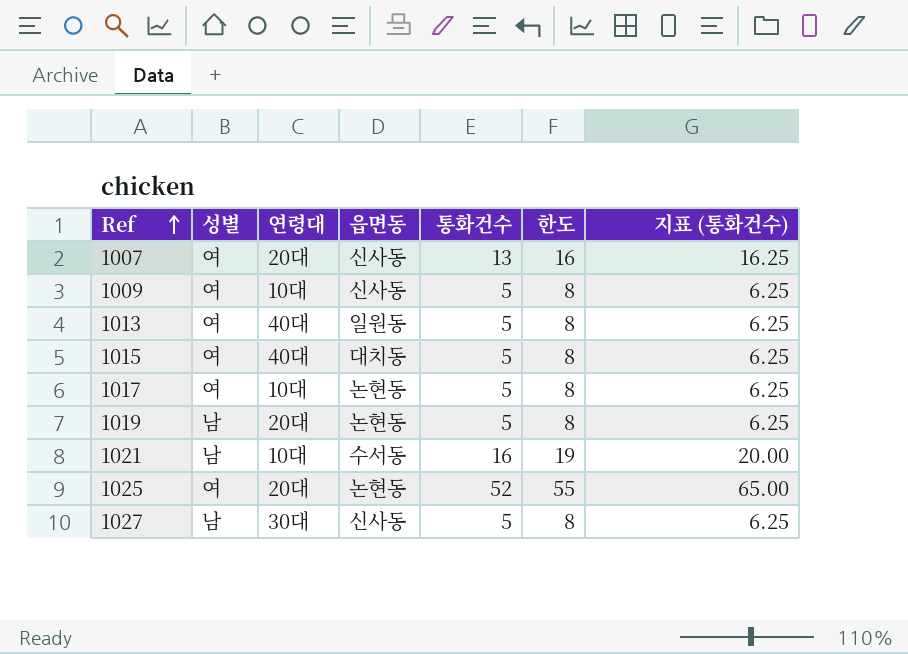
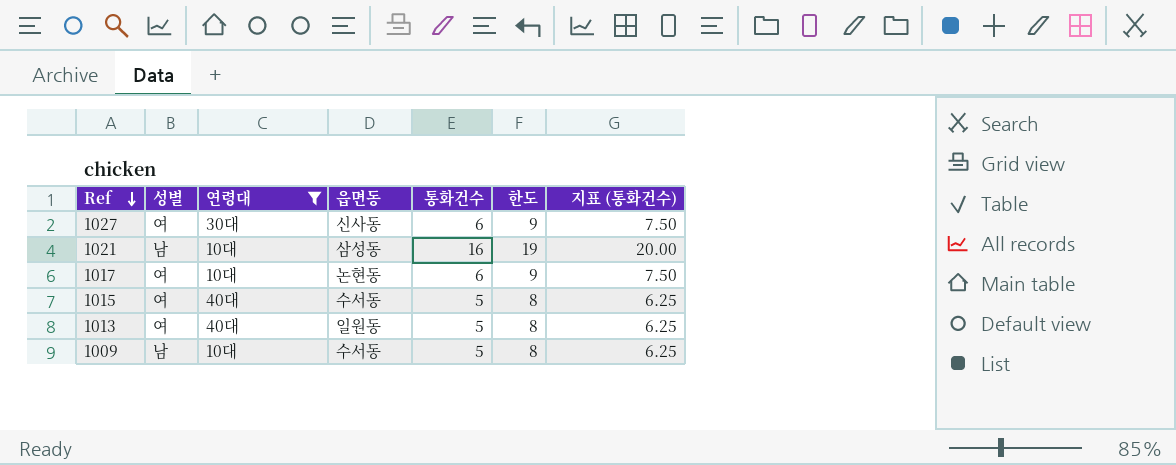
filter: none -> 연령대 != 20대
row order: Ref ascending -> Ref descending
1027 | 성별: 남 -> 여
1027 | 통화건수: 5 -> 6
1027 | 한도: 8 -> 9
1027 | 지표 (통화건수): 6.25 -> 7.50
1021 | 읍면동: 수서동 -> 삼성동
1017 | 통화건수: 5 -> 6
1017 | 한도: 8 -> 9
1017 | 지표 (통화건수): 6.25 -> 7.50
1015 | 읍면동: 대치동 -> 수서동
1009 | 성별: 여 -> 남
1009 | 읍면동: 신사동 -> 수서동

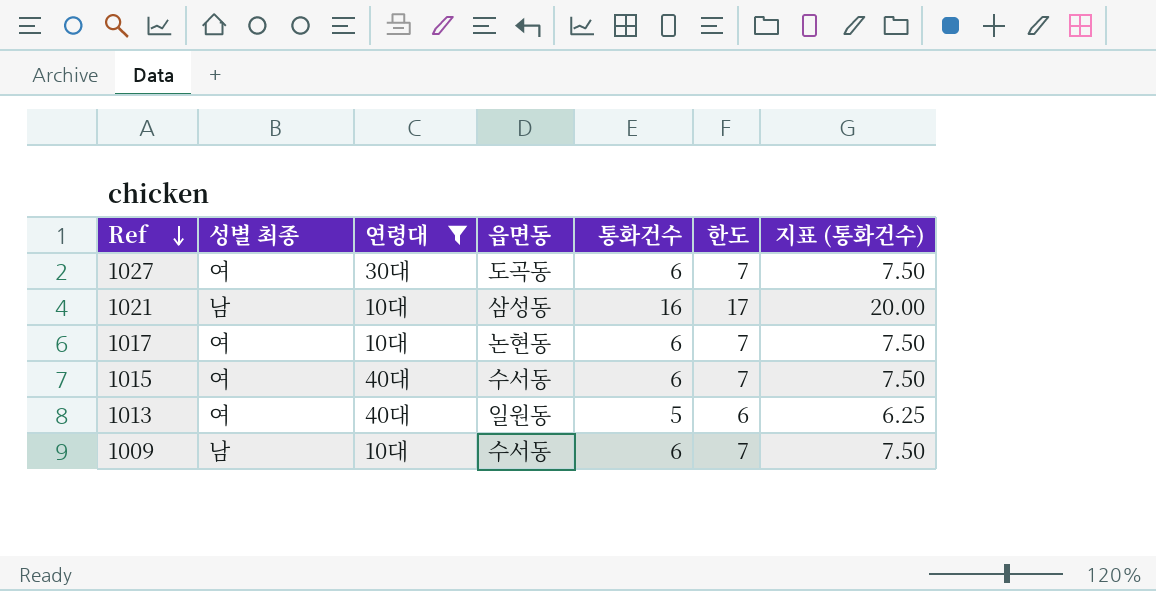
column name: 성별 -> 성별 최종
column 한도 | formula: [통화건수] + 3 -> [통화건수] + 1
1027 | 읍면동: 신사동 -> 도곡동
1015 | 통화건수: 5 -> 6
1015 | 지표 (통화건수): 6.25 -> 7.50
1009 | 통화건수: 5 -> 6
1009 | 지표 (통화건수): 6.25 -> 7.50

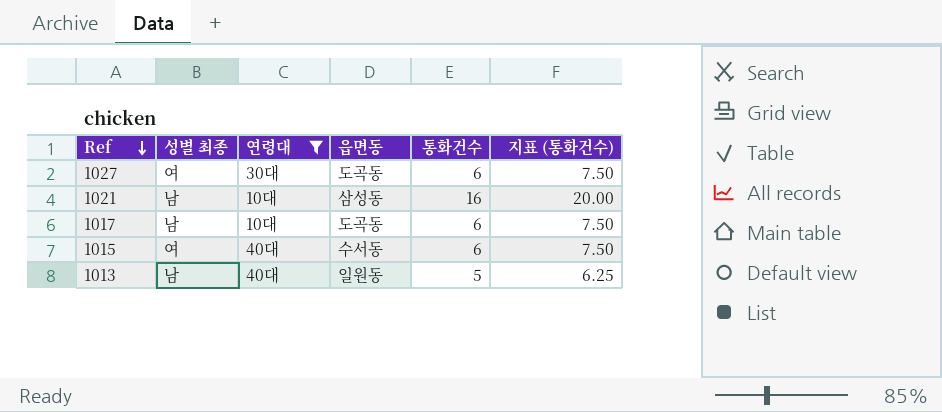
column 한도 | formula: [통화건수] + 1 -> none
row 1009: 남 | 10대 | 수서동 | 6 | 7 | 7.50 -> none
1017 | 성별 최종: 여 -> 남
1017 | 읍면동: 논현동 -> 도곡동
1013 | 성별 최종: 여 -> 남

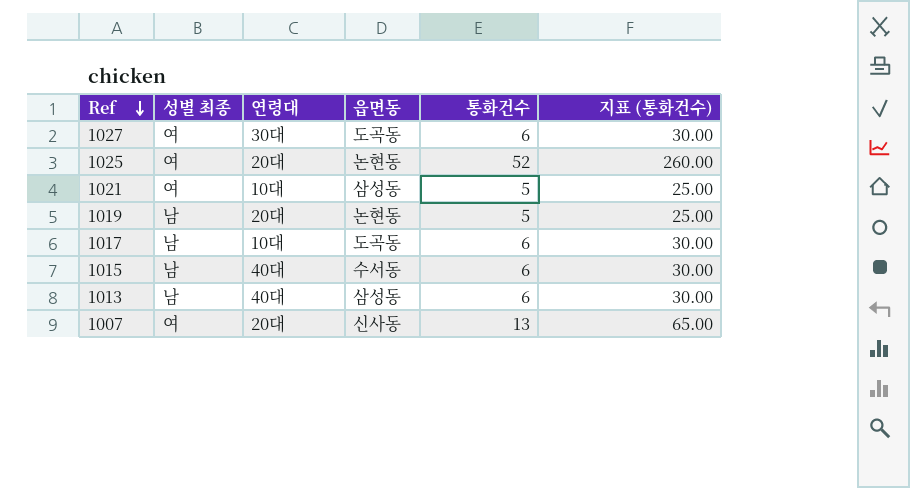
filter: 연령대 != 20대 -> none
column 지표 (통화건수) | formula: [통화건수] * 1.25 -> [통화건수] * 5
1021 | 성별 최종: 남 -> 여
1021 | 통화건수: 16 -> 5
1015 | 성별 최종: 여 -> 남
1013 | 읍면동: 일원동 -> 삼성동
1013 | 통화건수: 5 -> 6

